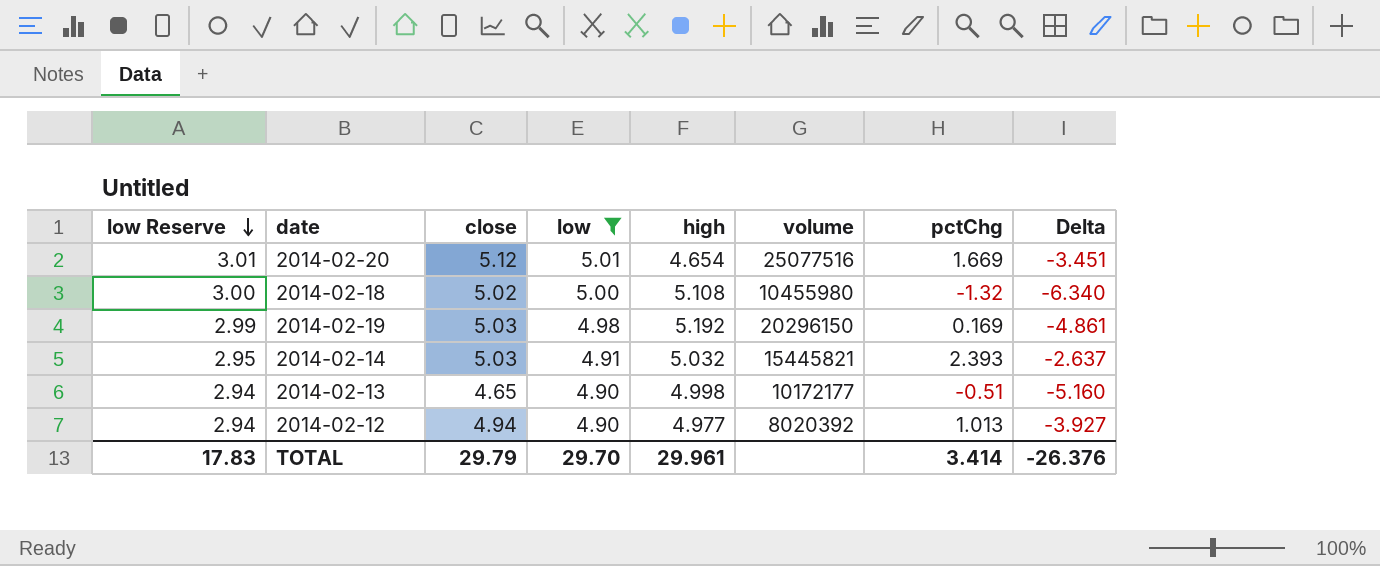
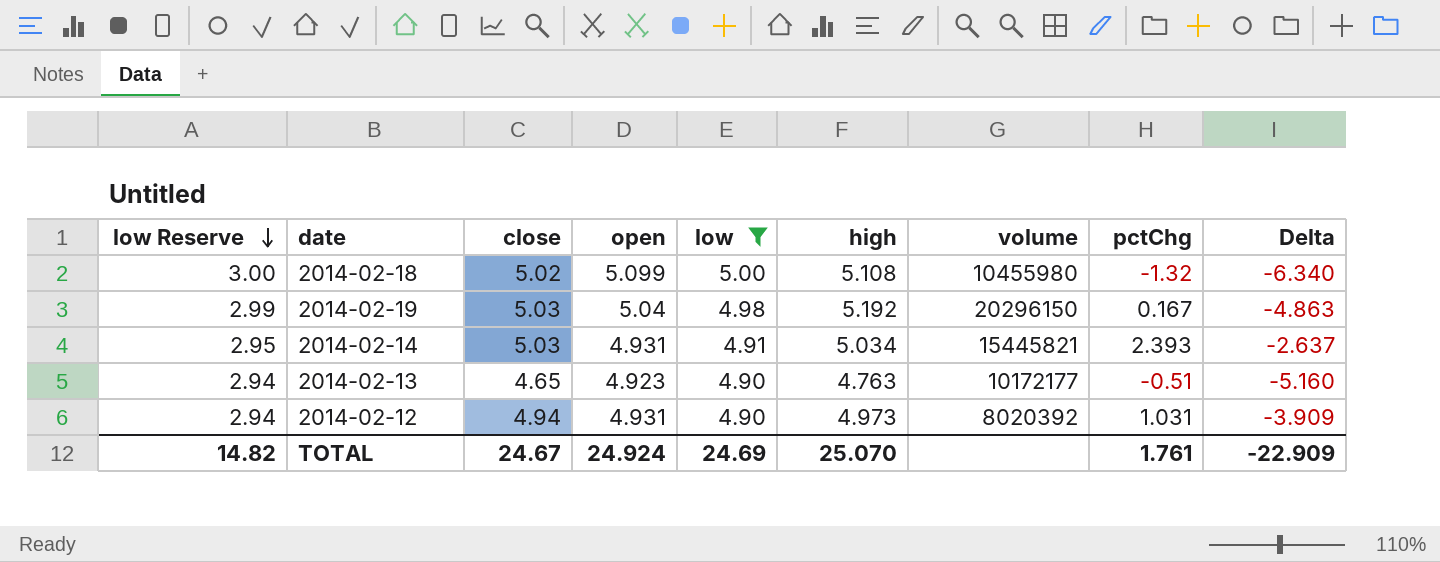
column open | position: none -> 4
row 2014-02-20: 3.01 | 5.12 | 5.01 | 4.654 | 25077516 | 1.669 | -3.451 -> none
2014-02-19 | pctChg: 0.169 -> 0.167
2014-02-19 | Delta: -4.861 -> -4.863
2014-02-14 | high: 5.032 -> 5.034
2014-02-13 | high: 4.998 -> 4.763
2014-02-12 | high: 4.977 -> 4.973
2014-02-12 | pctChg: 1.013 -> 1.031
2014-02-12 | Delta: -3.927 -> -3.909
TOTAL | low Reserve: 17.83 -> 14.82
TOTAL | close: 29.79 -> 24.67
TOTAL | low: 29.70 -> 24.69
TOTAL | high: 29.961 -> 25.070
TOTAL | pctChg: 3.414 -> 1.761
TOTAL | Delta: -26.376 -> -22.909

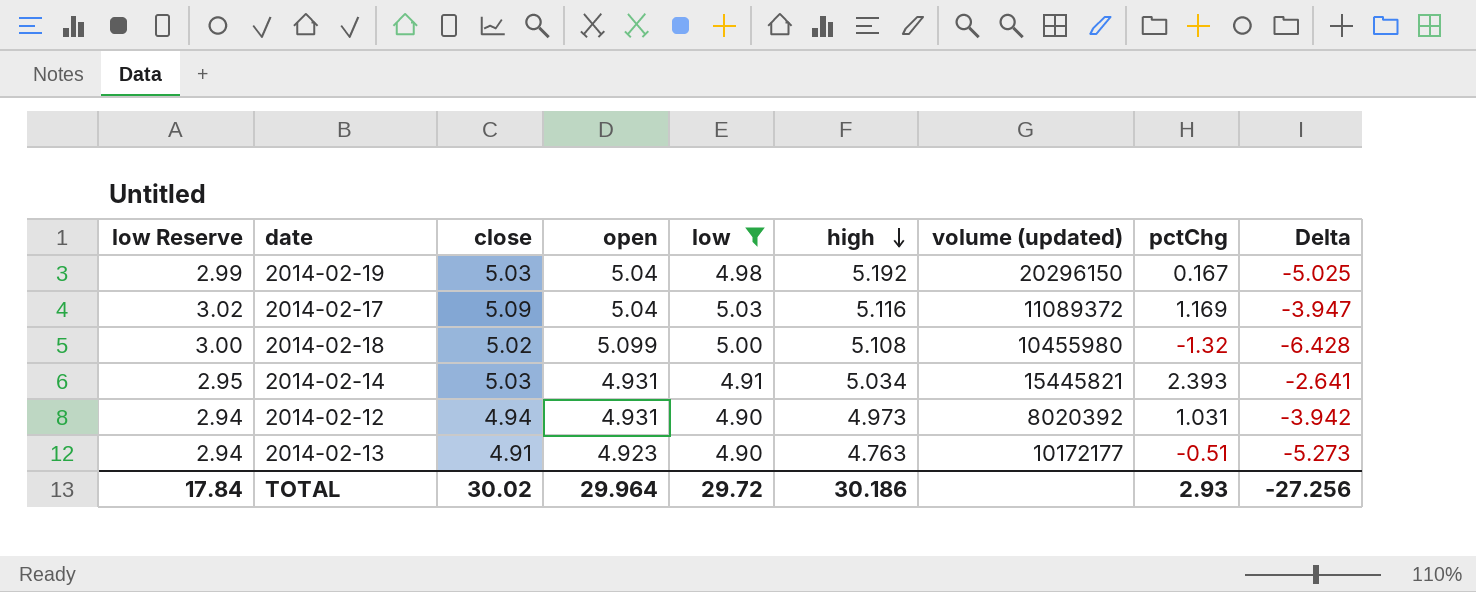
row order: low Reserve descending -> high descending
column name: volume -> volume (updated)
column Delta | formula: [pctChg] - [close] -> [pctChg] - [high]
row 2014-02-17: none -> 3.02 | 5.09 | 5.04 | 5.03 | 5.116 | 11089372 | 1.169 | -3.947
2014-02-13 | close: 4.65 -> 4.91
TOTAL | low Reserve: 14.82 -> 17.84
TOTAL | close: 24.67 -> 30.02
TOTAL | open: 24.924 -> 29.964
TOTAL | low: 24.69 -> 29.72
TOTAL | high: 25.070 -> 30.186
TOTAL | pctChg: 1.761 -> 2.93
TOTAL | Delta: -22.909 -> -27.256

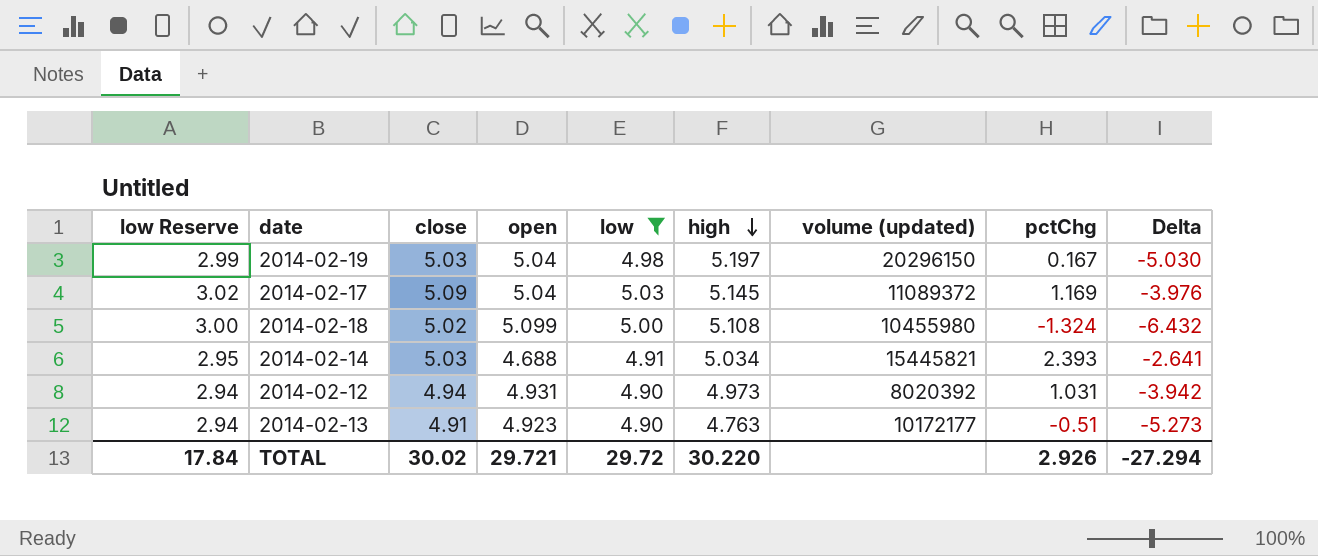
2014-02-19 | high: 5.192 -> 5.197
2014-02-19 | Delta: -5.025 -> -5.030
2014-02-17 | high: 5.116 -> 5.145
2014-02-17 | Delta: -3.947 -> -3.976
2014-02-18 | pctChg: -1.32 -> -1.324
2014-02-18 | Delta: -6.428 -> -6.432
2014-02-14 | open: 4.931 -> 4.688
TOTAL | open: 29.964 -> 29.721
TOTAL | high: 30.186 -> 30.220
TOTAL | pctChg: 2.93 -> 2.926
TOTAL | Delta: -27.256 -> -27.294

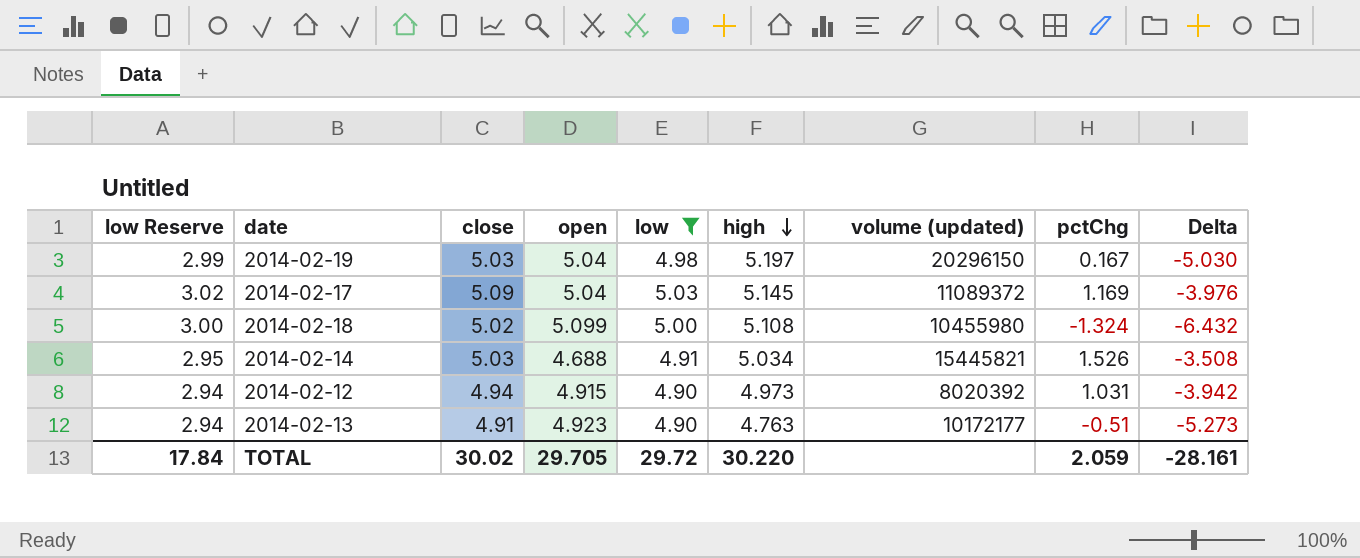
2014-02-14 | pctChg: 2.393 -> 1.526
2014-02-14 | Delta: -2.641 -> -3.508
2014-02-12 | open: 4.931 -> 4.915
TOTAL | open: 29.721 -> 29.705
TOTAL | pctChg: 2.926 -> 2.059
TOTAL | Delta: -27.294 -> -28.161

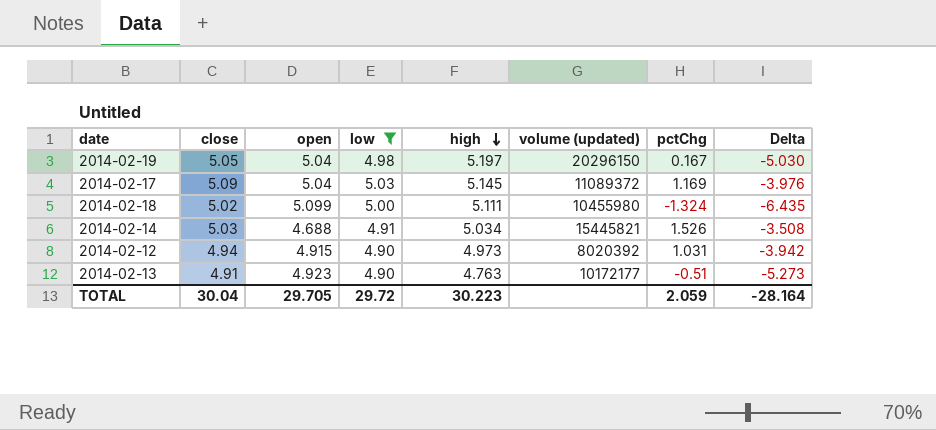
column low Reserve | formula: [low] * 0.6 -> none
2014-02-19 | close: 5.03 -> 5.05
2014-02-18 | high: 5.108 -> 5.111
2014-02-18 | Delta: -6.432 -> -6.435
TOTAL | close: 30.02 -> 30.04
TOTAL | high: 30.220 -> 30.223
TOTAL | Delta: -28.161 -> -28.164

